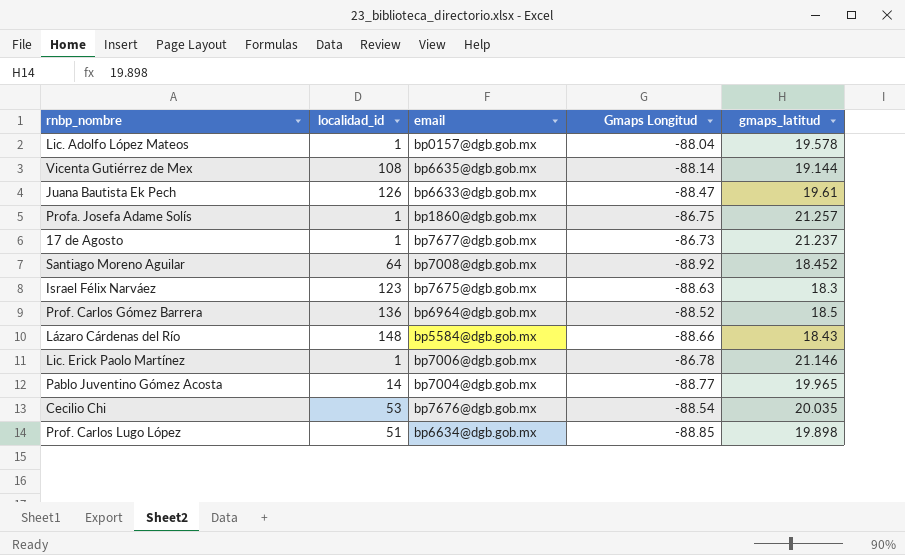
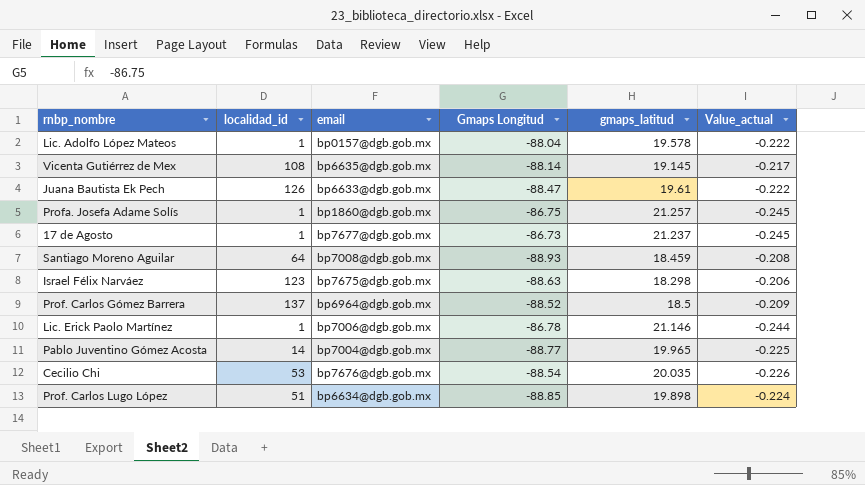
column Value_actual | formula: none -> [gmaps_latitud] / [Gmaps Longitud]
row Lázaro Cárdenas del Río: 148 | bp5584@dgb.gob.mx | -88.66 | 18.43 -> none
Vicenta Gutiérrez de Mex | gmaps_latitud: 19.144 -> 19.145
Santiago Moreno Aguilar | Gmaps Longitud: -88.92 -> -88.93
Santiago Moreno Aguilar | gmaps_latitud: 18.452 -> 18.459
Israel Félix Narváez | gmaps_latitud: 18.3 -> 18.298
Prof. Carlos Gómez Barrera | localidad_id: 136 -> 137

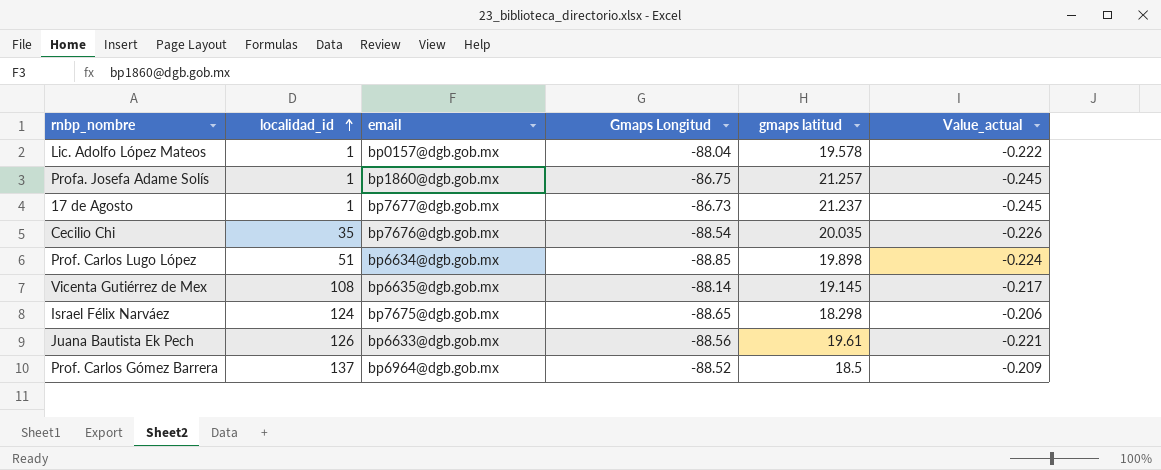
row order: none -> localidad_id ascending
column name: gmaps_latitud -> gmaps latitud
row Santiago Moreno Aguilar: 64 | bp7008@dgb.gob.mx | -88.93 | 18.459 | -0.208 -> none
row Lic. Erick Paolo Martínez: 1 | bp7006@dgb.gob.mx | -86.78 | 21.146 | -0.244 -> none
row Pablo Juventino Gómez Acosta: 14 | bp7004@dgb.gob.mx | -88.77 | 19.965 | -0.225 -> none
Cecilio Chi | localidad_id: 53 -> 35
Israel Félix Narváez | localidad_id: 123 -> 124
Israel Félix Narváez | Gmaps Longitud: -88.63 -> -88.65
Juana Bautista Ek Pech | Gmaps Longitud: -88.47 -> -88.56
Juana Bautista Ek Pech | Value_actual: -0.222 -> -0.221

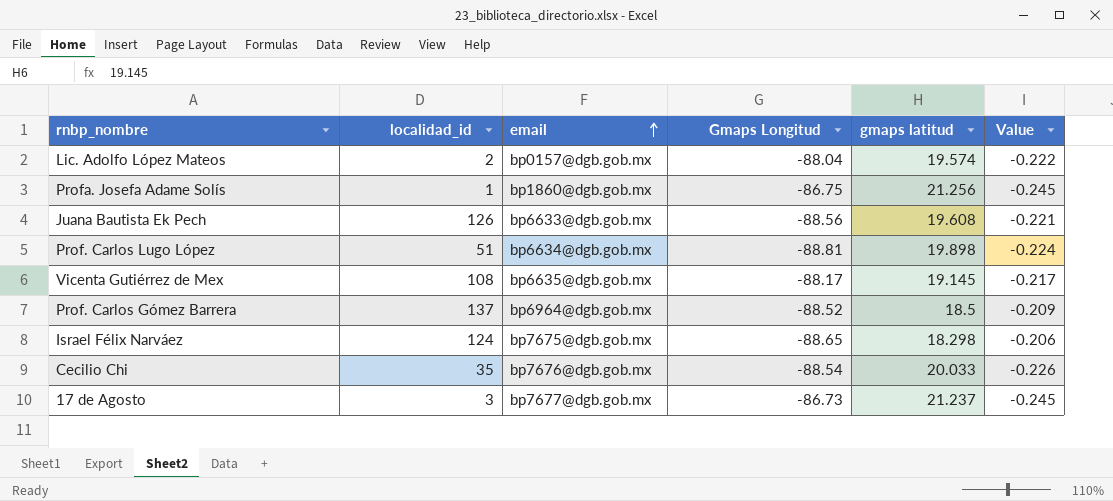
row order: localidad_id ascending -> email ascending
column name: Value_actual -> Value
Lic. Adolfo López Mateos | localidad_id: 1 -> 2
Lic. Adolfo López Mateos | gmaps latitud: 19.578 -> 19.574
Profa. Josefa Adame Solís | gmaps latitud: 21.257 -> 21.256
Juana Bautista Ek Pech | gmaps latitud: 19.61 -> 19.608
Prof. Carlos Lugo López | Gmaps Longitud: -88.85 -> -88.81
Vicenta Gutiérrez de Mex | Gmaps Longitud: -88.14 -> -88.17
Cecilio Chi | gmaps latitud: 20.035 -> 20.033
17 de Agosto | localidad_id: 1 -> 3

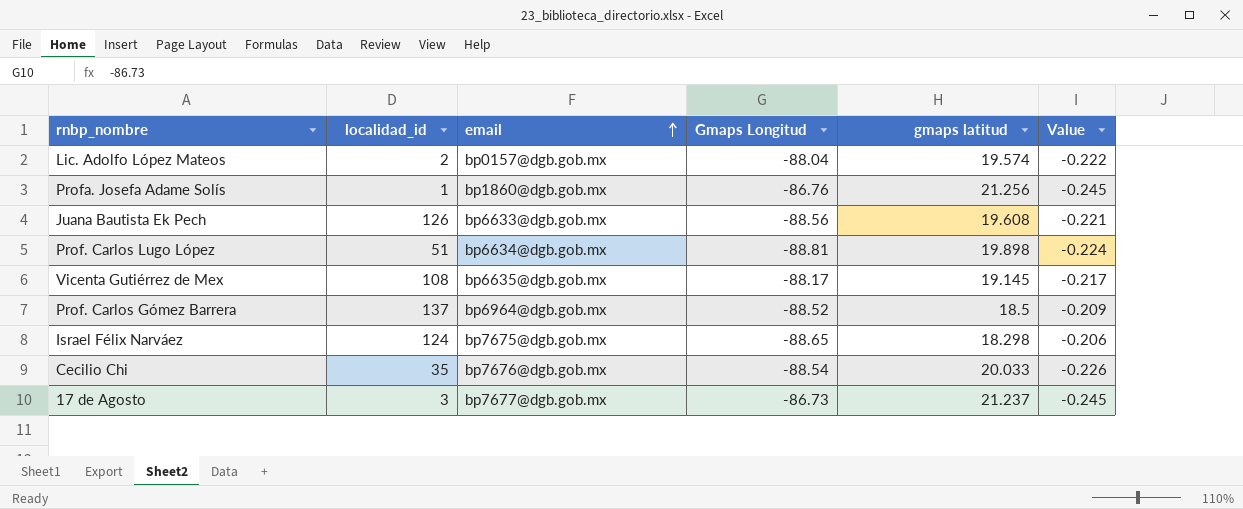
Profa. Josefa Adame Solís | Gmaps Longitud: -86.75 -> -86.76

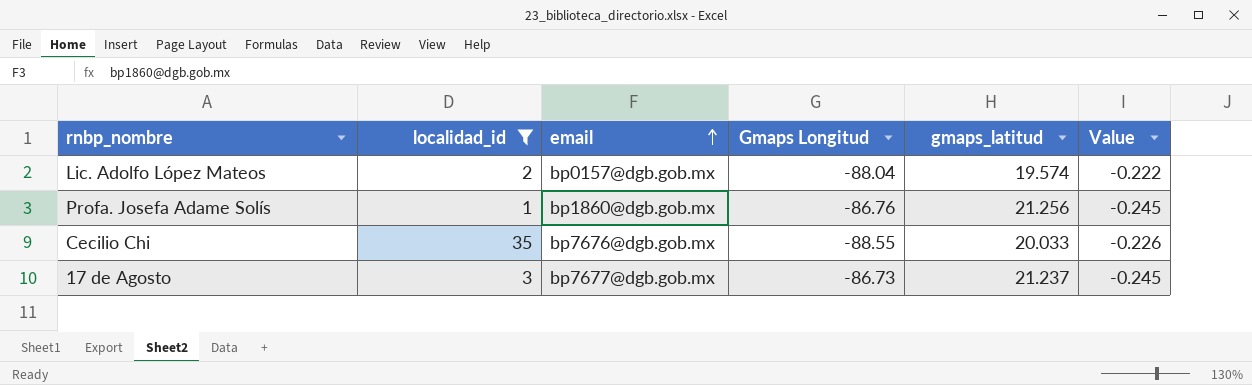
filter: none -> localidad_id <= 35
column name: gmaps latitud -> gmaps_latitud
Cecilio Chi | Gmaps Longitud: -88.54 -> -88.55

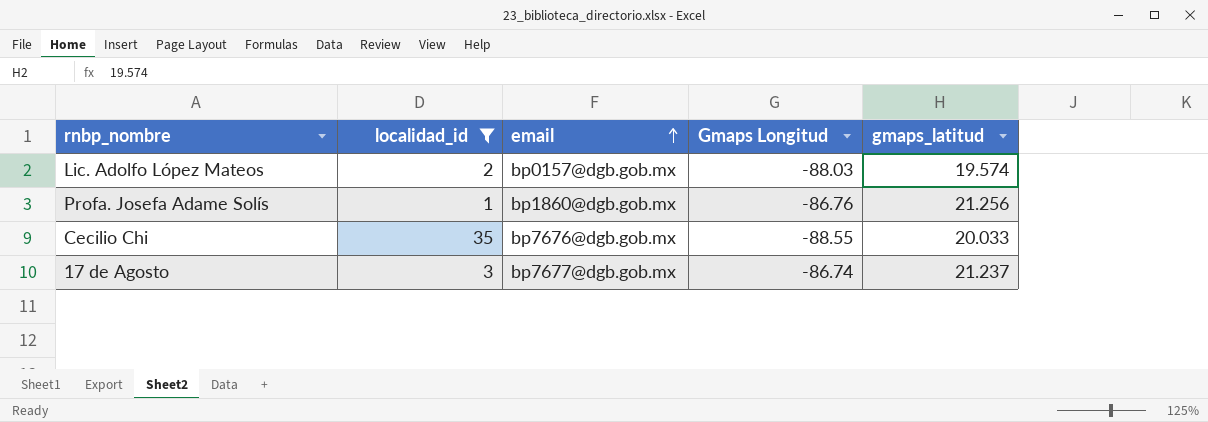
column Value | formula: [gmaps_latitud] / [Gmaps Longitud] -> none
Lic. Adolfo López Mateos | Gmaps Longitud: -88.04 -> -88.03
17 de Agosto | Gmaps Longitud: -86.73 -> -86.74

